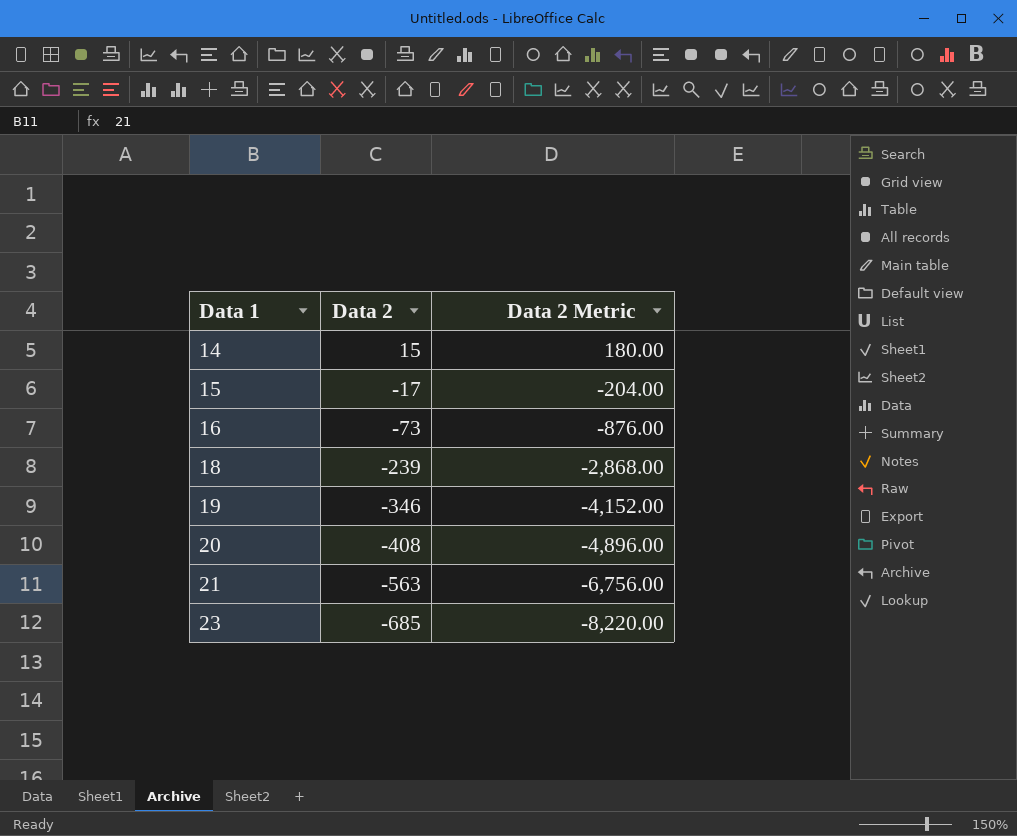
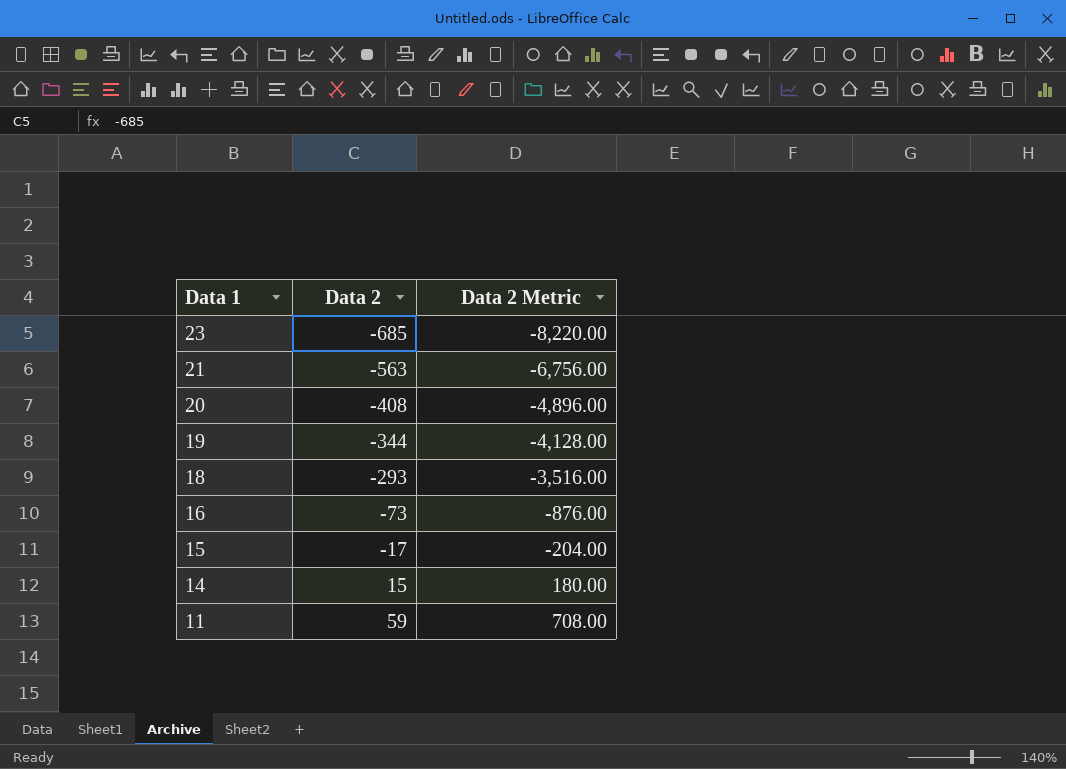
row order: Data 1 ascending -> Data 1 descending
19 | Data 2: -346 -> -344
19 | Data 2 Metric: -4,152.00 -> -4,128.00
18 | Data 2: -239 -> -293
18 | Data 2 Metric: -2,868.00 -> -3,516.00
row 11: none -> 59 | 708.00

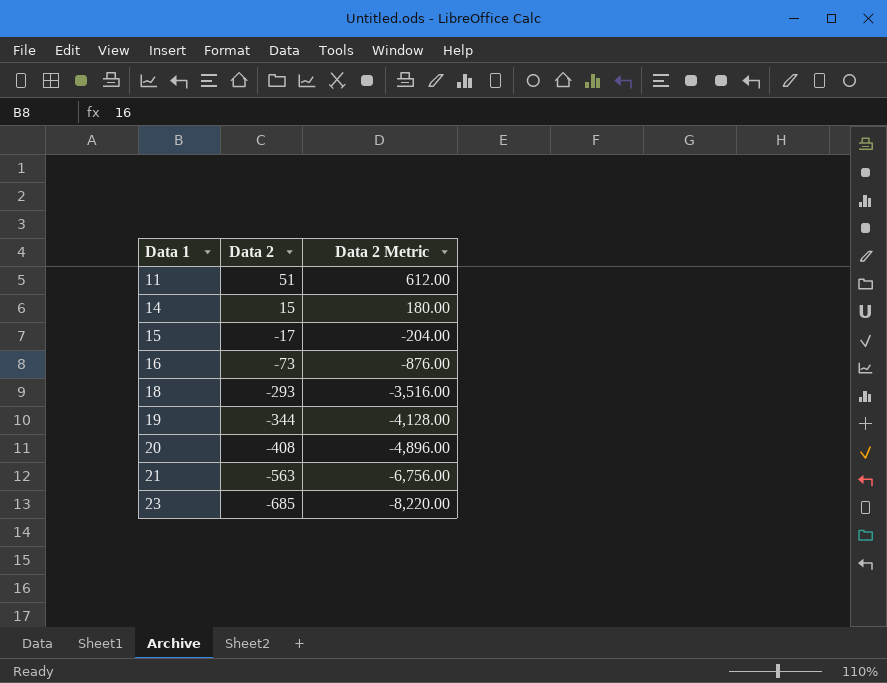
row order: Data 1 descending -> Data 1 ascending
11 | Data 2: 59 -> 51
11 | Data 2 Metric: 708.00 -> 612.00

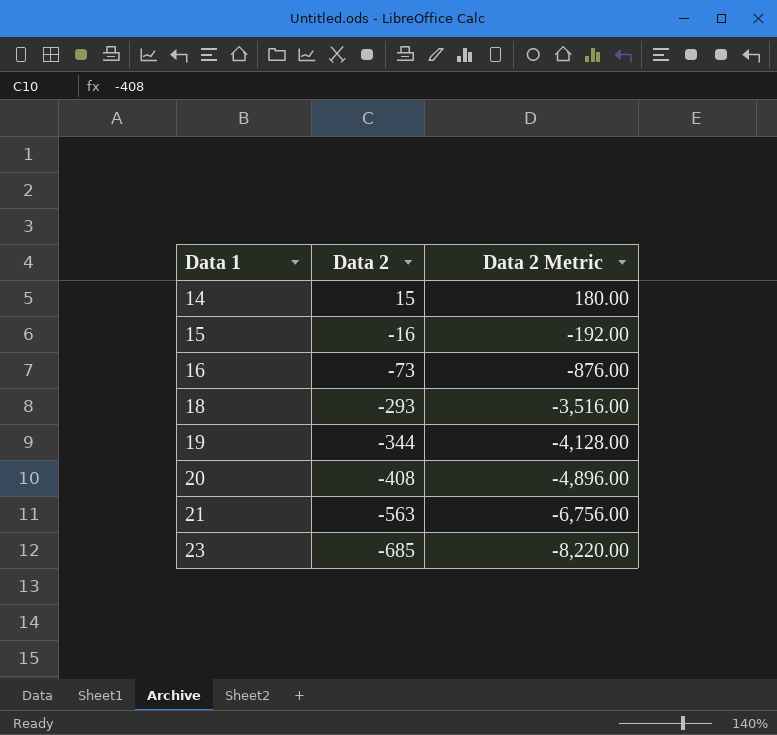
row 11: 51 | 612.00 -> none
15 | Data 2: -17 -> -16
15 | Data 2 Metric: -204.00 -> -192.00

